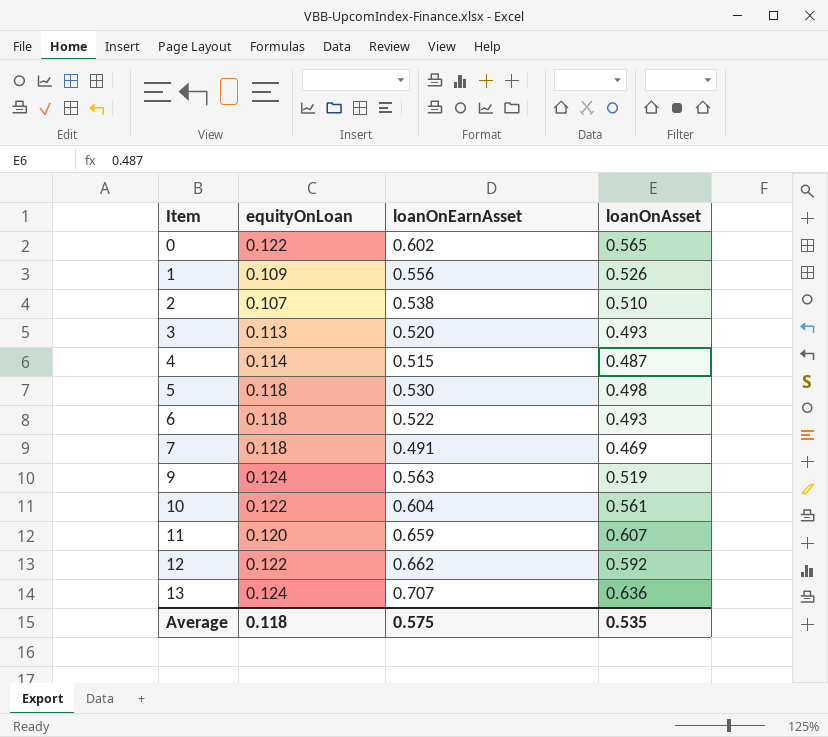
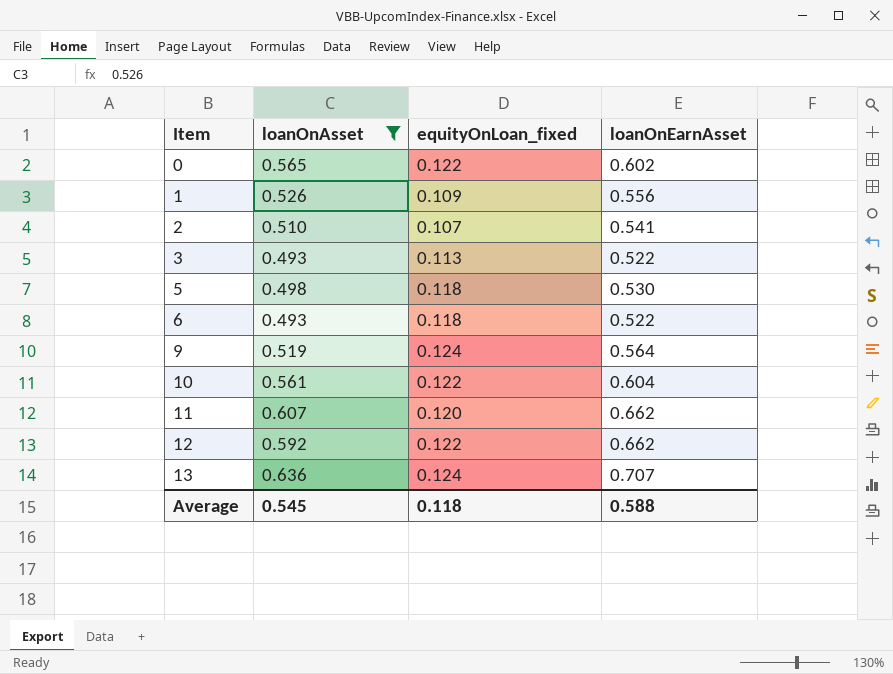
filter: none -> loanOnAsset >= 0.493
column loanOnAsset | position: 4 -> 2
column name: equityOnLoan -> equityOnLoan_fixed
2 | loanOnEarnAsset: 0.538 -> 0.541
3 | loanOnEarnAsset: 0.520 -> 0.522
9 | loanOnEarnAsset: 0.563 -> 0.564
11 | loanOnEarnAsset: 0.659 -> 0.662
Average | loanOnAsset: 0.535 -> 0.545
Average | loanOnEarnAsset: 0.575 -> 0.588

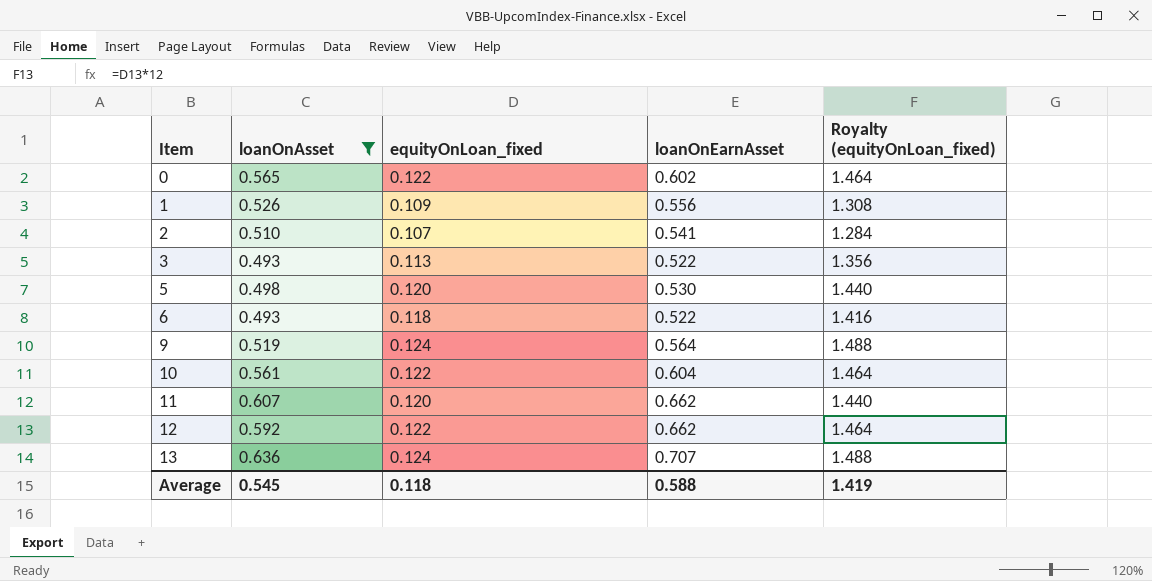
column Royalty (equityOnLoan_fixed) | formula: none -> [equityOnLoan_fixed] * 12
5 | equityOnLoan_fixed: 0.118 -> 0.120

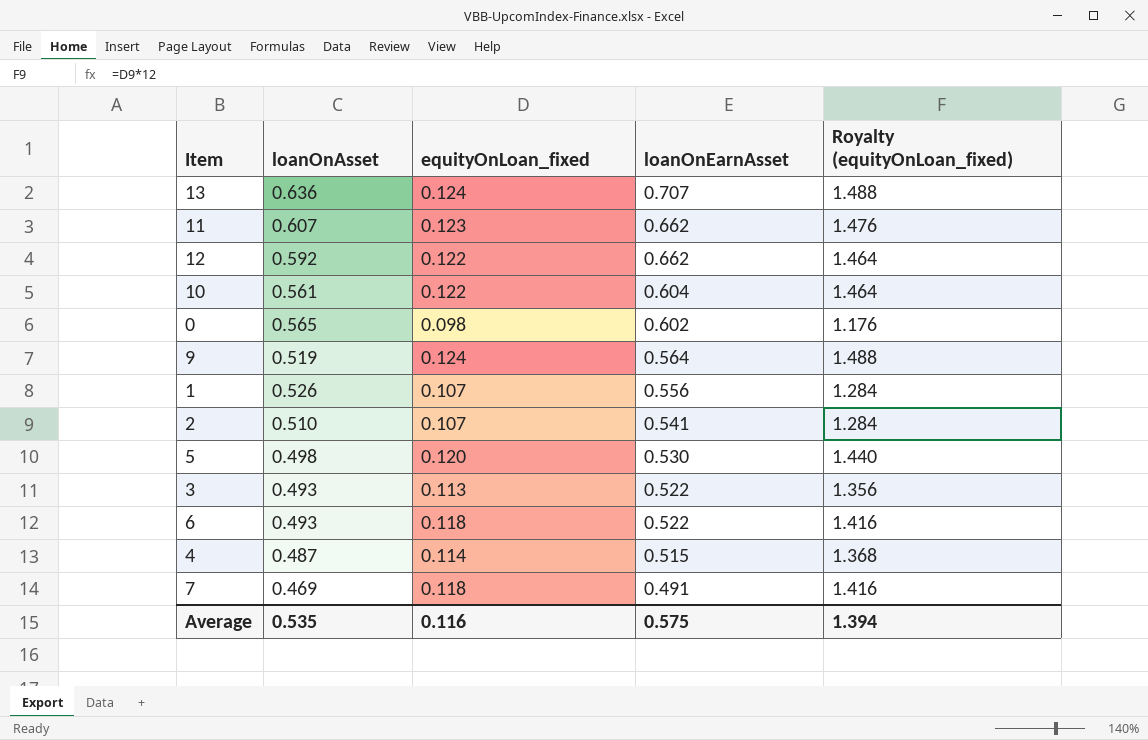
filter: loanOnAsset >= 0.493 -> none
row order: Item ascending -> loanOnEarnAsset descending
11 | equityOnLoan_fixed: 0.120 -> 0.123
11 | Royalty (equityOnLoan_fixed): 1.440 -> 1.476
0 | equityOnLoan_fixed: 0.122 -> 0.098
0 | Royalty (equityOnLoan_fixed): 1.464 -> 1.176
1 | equityOnLoan_fixed: 0.109 -> 0.107
1 | Royalty (equityOnLoan_fixed): 1.308 -> 1.284
Average | loanOnAsset: 0.545 -> 0.535
Average | equityOnLoan_fixed: 0.118 -> 0.116
Average | loanOnEarnAsset: 0.588 -> 0.575
Average | Royalty (equityOnLoan_fixed): 1.419 -> 1.394

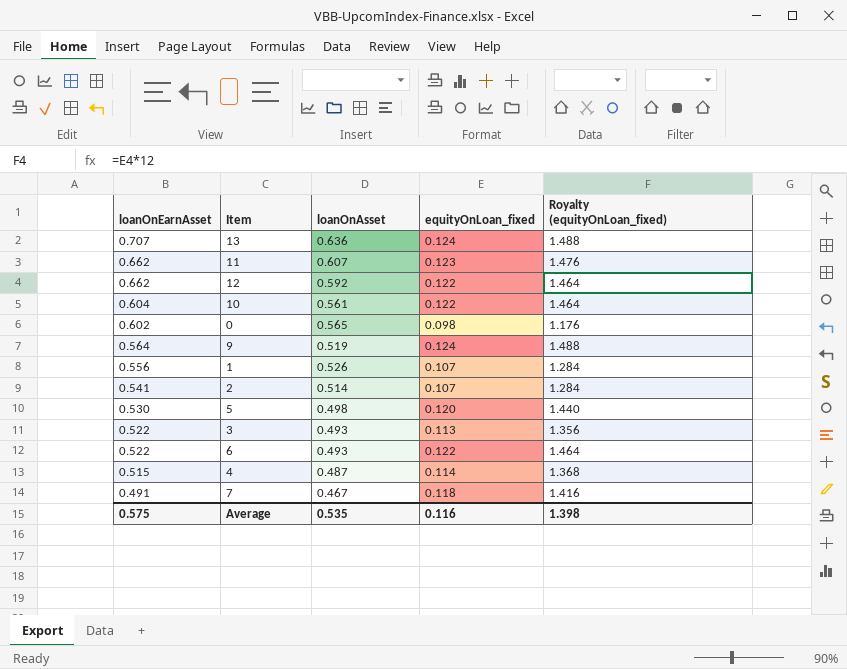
column loanOnEarnAsset | position: 4 -> 1
2 | loanOnAsset: 0.510 -> 0.514
6 | equityOnLoan_fixed: 0.118 -> 0.122
6 | Royalty (equityOnLoan_fixed): 1.416 -> 1.464
7 | loanOnAsset: 0.469 -> 0.467
Average | Royalty (equityOnLoan_fixed): 1.394 -> 1.398

